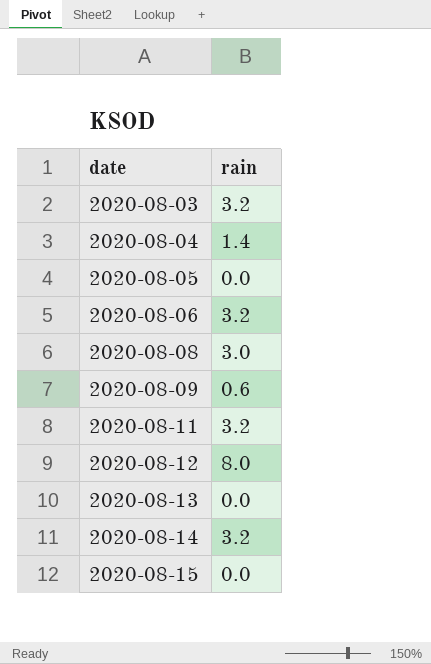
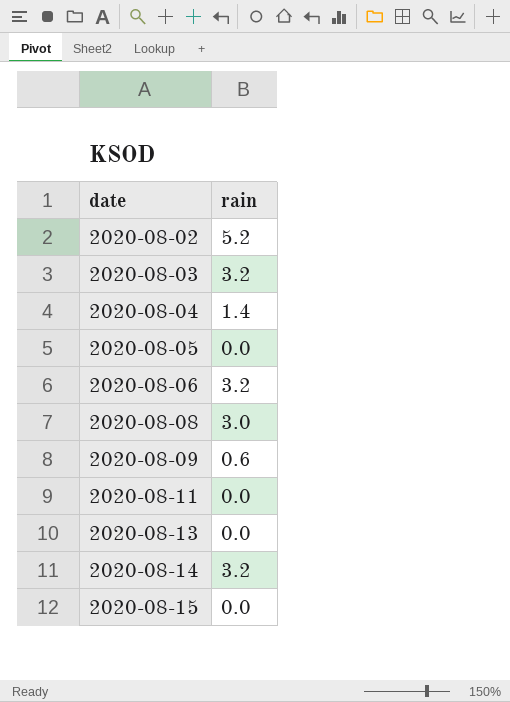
row 2020-08-12: 8.0 -> none
row 2020-08-02: none -> 5.2
2020-08-11 | rain: 3.2 -> 0.0

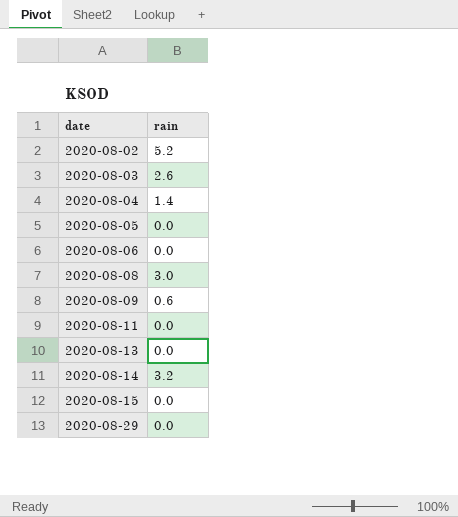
2020-08-03 | rain: 3.2 -> 2.6
2020-08-06 | rain: 3.2 -> 0.0
row 2020-08-29: none -> 0.0

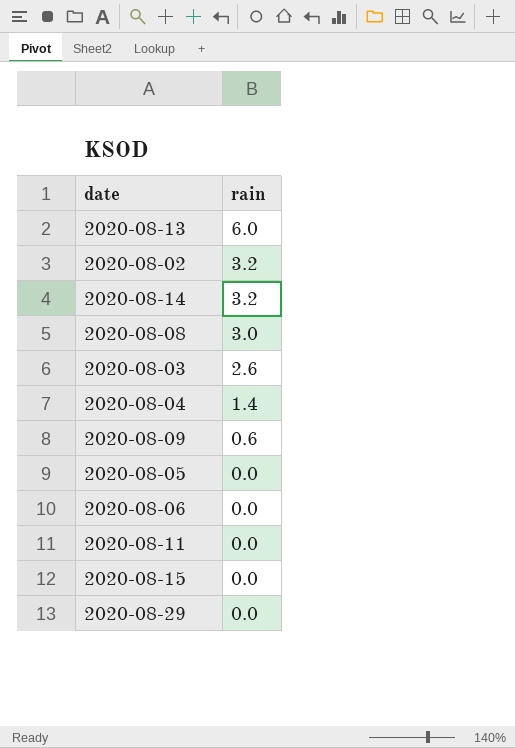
row order: date ascending -> rain descending
2020-08-13 | rain: 0.0 -> 6.0
2020-08-02 | rain: 5.2 -> 3.2

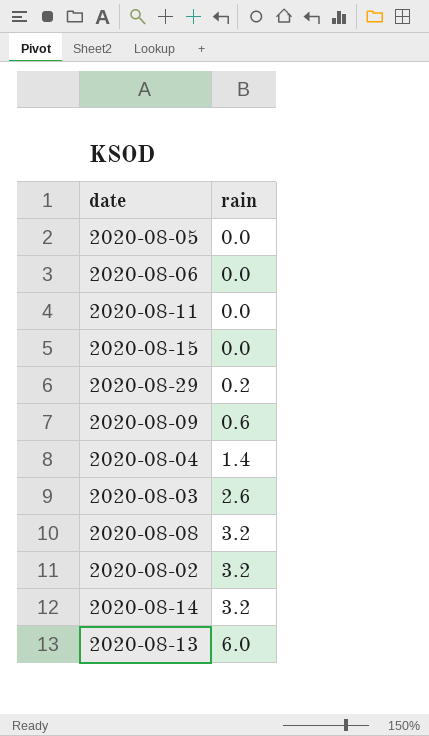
row order: rain descending -> rain ascending
2020-08-29 | rain: 0.0 -> 0.2
2020-08-08 | rain: 3.0 -> 3.2

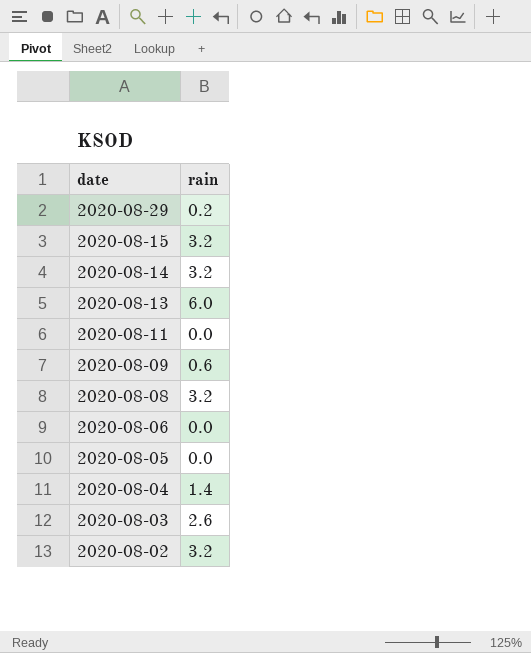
row order: rain ascending -> date descending
2020-08-15 | rain: 0.0 -> 3.2

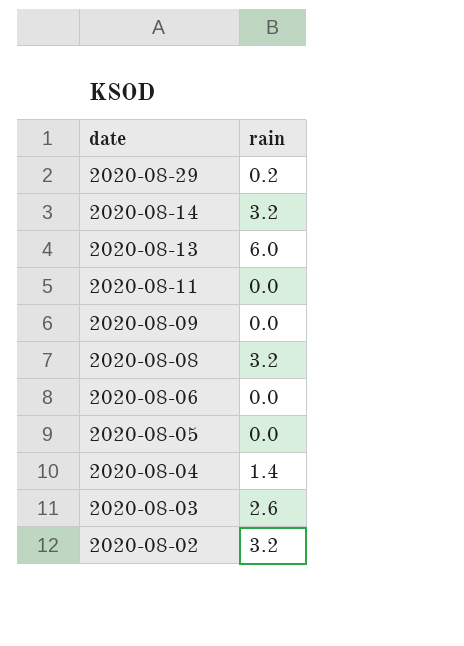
row 2020-08-15: 3.2 -> none
2020-08-09 | rain: 0.6 -> 0.0

